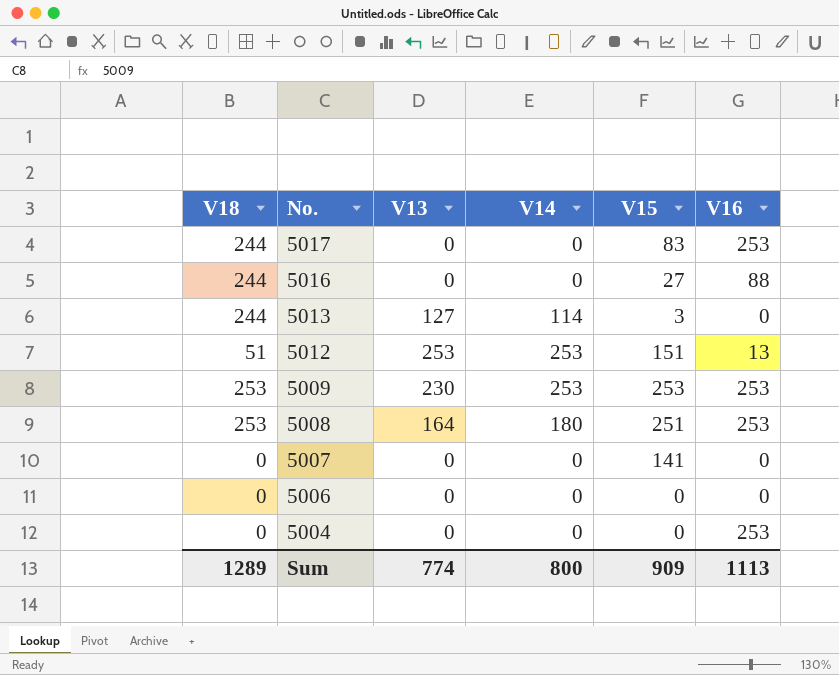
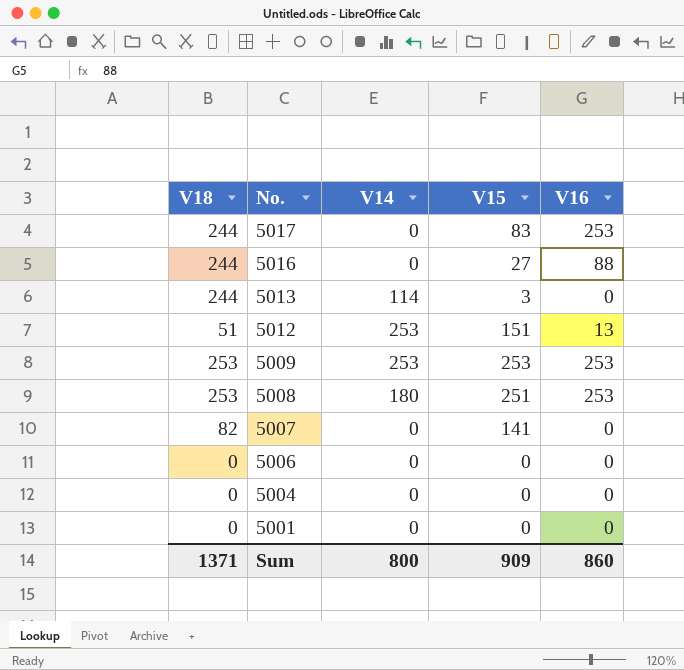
column V13 | position: 3 -> none
5007 | V18: 0 -> 82
5004 | V16: 253 -> 0
row 5001: none -> 0 | 0 | 0 | 0
Sum | V18: 1289 -> 1371
Sum | V16: 1113 -> 860

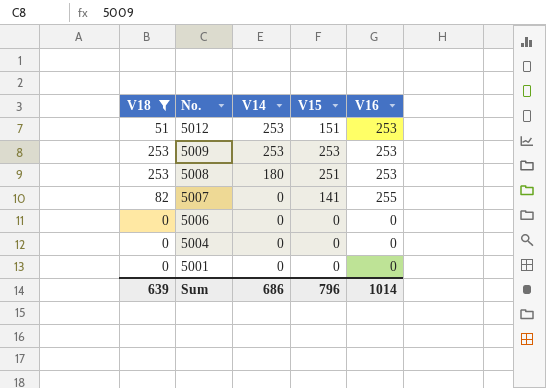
filter: none -> V18 != 244
5012 | V16: 13 -> 253
5007 | V16: 0 -> 255
Sum | V18: 1371 -> 639
Sum | V14: 800 -> 686
Sum | V15: 909 -> 796
Sum | V16: 860 -> 1014

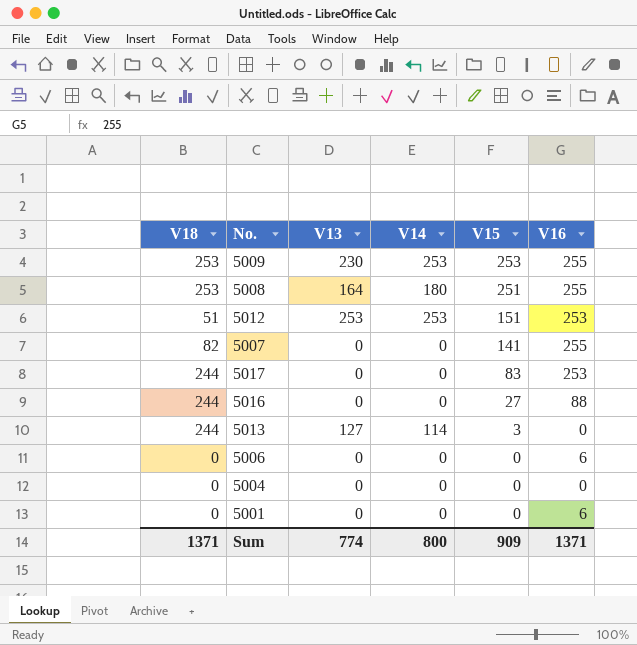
filter: V18 != 244 -> none
row order: No. descending -> V15 descending
column V13 | position: none -> 3
5009 | V16: 253 -> 255
5008 | V16: 253 -> 255
5006 | V16: 0 -> 6
5001 | V16: 0 -> 6
Sum | V18: 639 -> 1371
Sum | V14: 686 -> 800
Sum | V15: 796 -> 909
Sum | V16: 1014 -> 1371

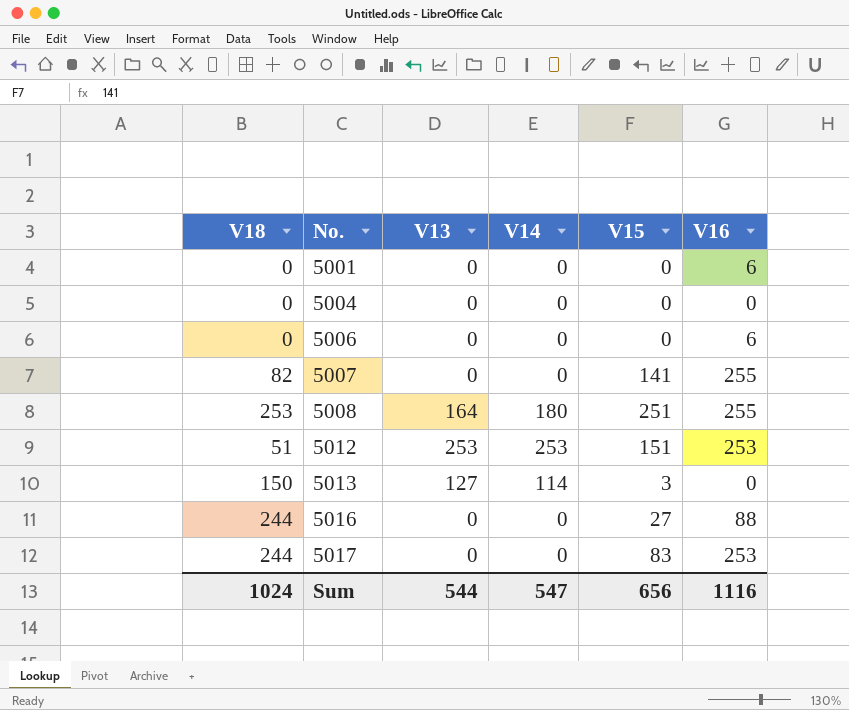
row order: V15 descending -> No. ascending
row 5009: 253 | 230 | 253 | 253 | 255 -> none
5013 | V18: 244 -> 150
Sum | V18: 1371 -> 1024
Sum | V13: 774 -> 544
Sum | V14: 800 -> 547
Sum | V15: 909 -> 656
Sum | V16: 1371 -> 1116

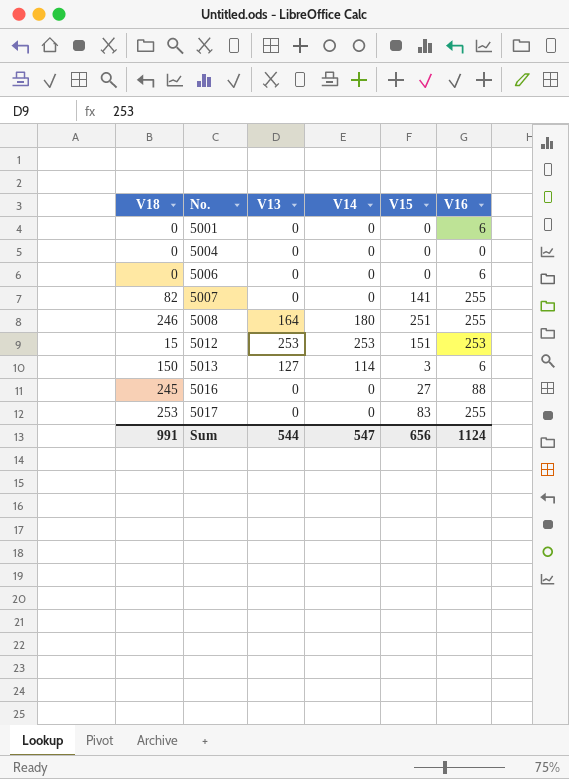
5008 | V18: 253 -> 246
5012 | V18: 51 -> 15
5013 | V16: 0 -> 6
5016 | V18: 244 -> 245
5017 | V18: 244 -> 253
5017 | V16: 253 -> 255
Sum | V18: 1024 -> 991
Sum | V16: 1116 -> 1124

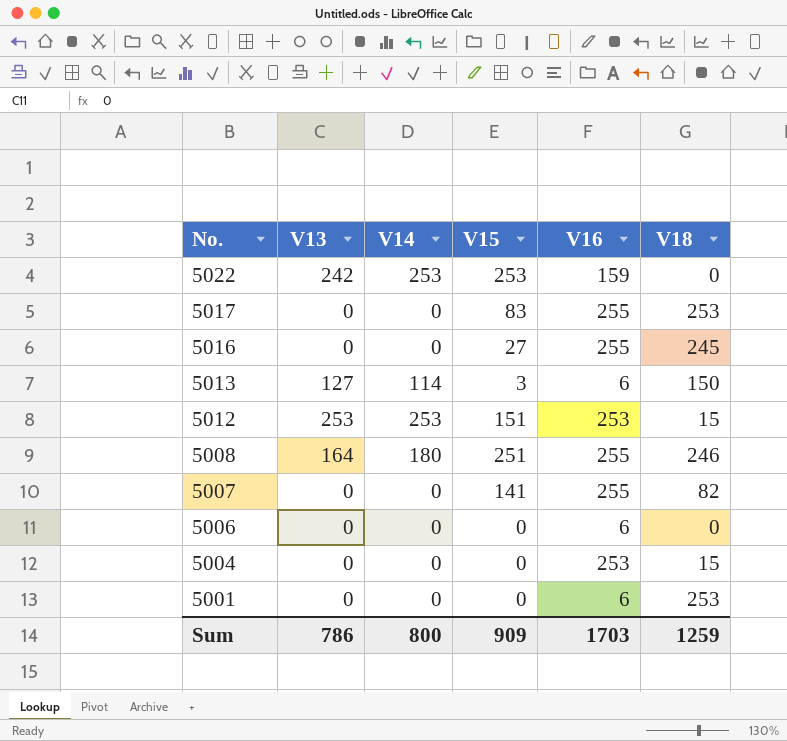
row order: No. ascending -> No. descending
column V18 | position: 1 -> 6
row 5022: none -> 242 | 253 | 253 | 159 | 0
5016 | V16: 88 -> 255
5004 | V16: 0 -> 253
5004 | V18: 0 -> 15
5001 | V18: 0 -> 253
Sum | V13: 544 -> 786
Sum | V14: 547 -> 800
Sum | V15: 656 -> 909
Sum | V16: 1124 -> 1703
Sum | V18: 991 -> 1259

